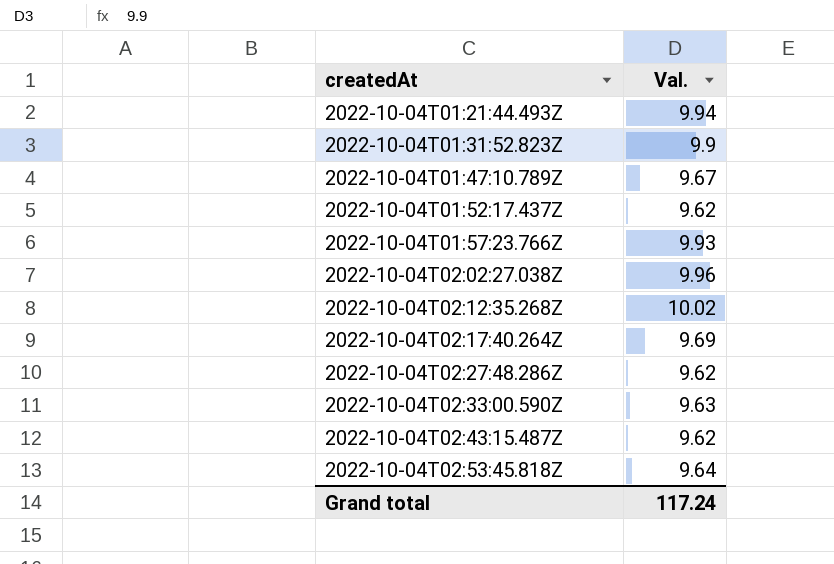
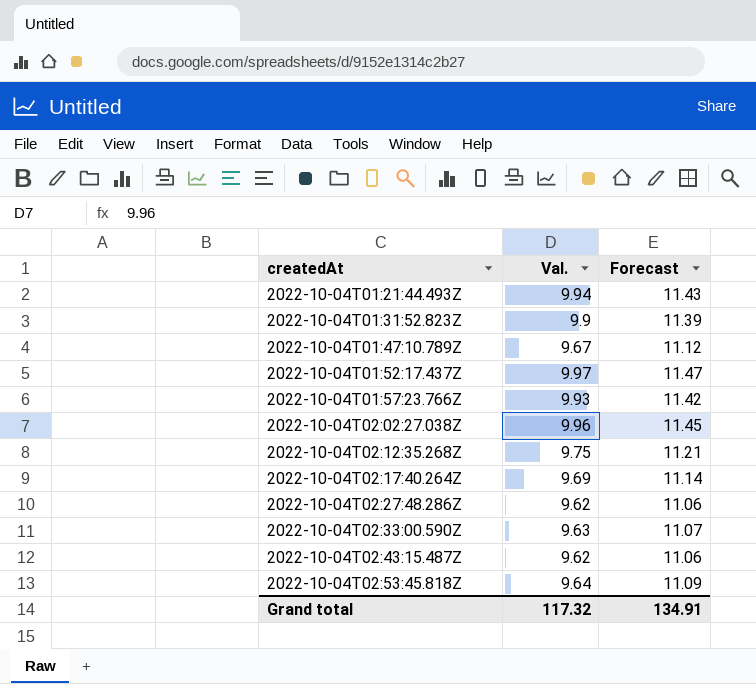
column Forecast | formula: none -> [Val.] * 1.15
2022-10-04T01:52:17.437Z | Val.: 9.62 -> 9.97
2022-10-04T02:12:35.268Z | Val.: 10.02 -> 9.75
Grand total | Val.: 117.24 -> 117.32

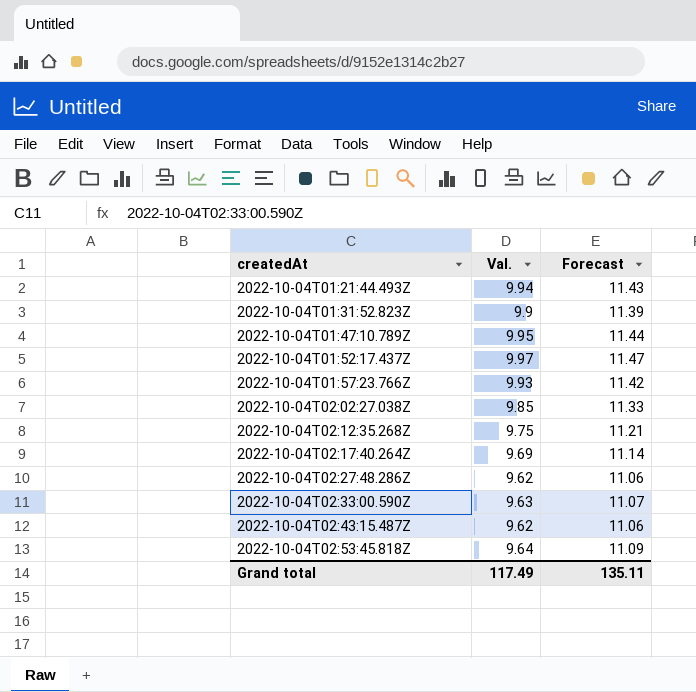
2022-10-04T01:47:10.789Z | Val.: 9.67 -> 9.95
2022-10-04T01:47:10.789Z | Forecast: 11.12 -> 11.44
2022-10-04T02:02:27.038Z | Val.: 9.96 -> 9.85
2022-10-04T02:02:27.038Z | Forecast: 11.45 -> 11.33
Grand total | Val.: 117.32 -> 117.49
Grand total | Forecast: 134.91 -> 135.11

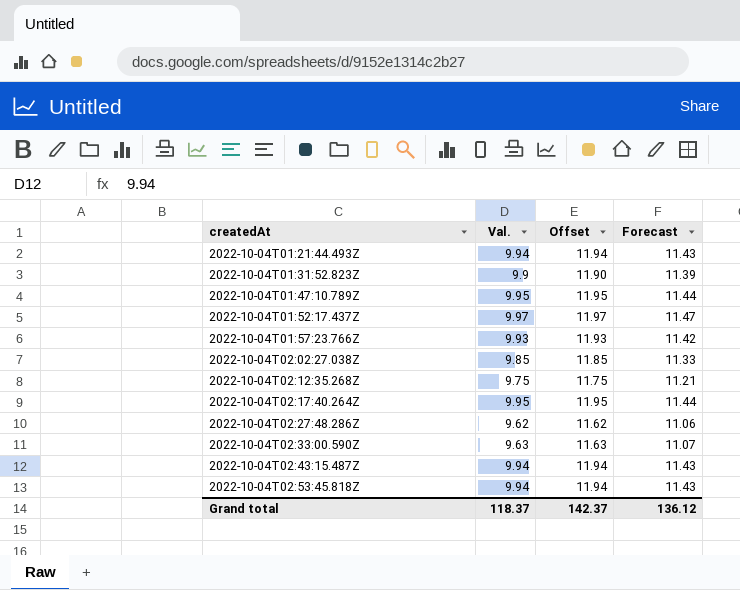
column Offset | formula: none -> [Val.] + 2
2022-10-04T02:17:40.264Z | Val.: 9.69 -> 9.95
2022-10-04T02:17:40.264Z | Forecast: 11.14 -> 11.44
2022-10-04T02:43:15.487Z | Val.: 9.62 -> 9.94
2022-10-04T02:43:15.487Z | Forecast: 11.06 -> 11.43
2022-10-04T02:53:45.818Z | Val.: 9.64 -> 9.94
2022-10-04T02:53:45.818Z | Forecast: 11.09 -> 11.43
Grand total | Val.: 117.49 -> 118.37
Grand total | Forecast: 135.11 -> 136.12

